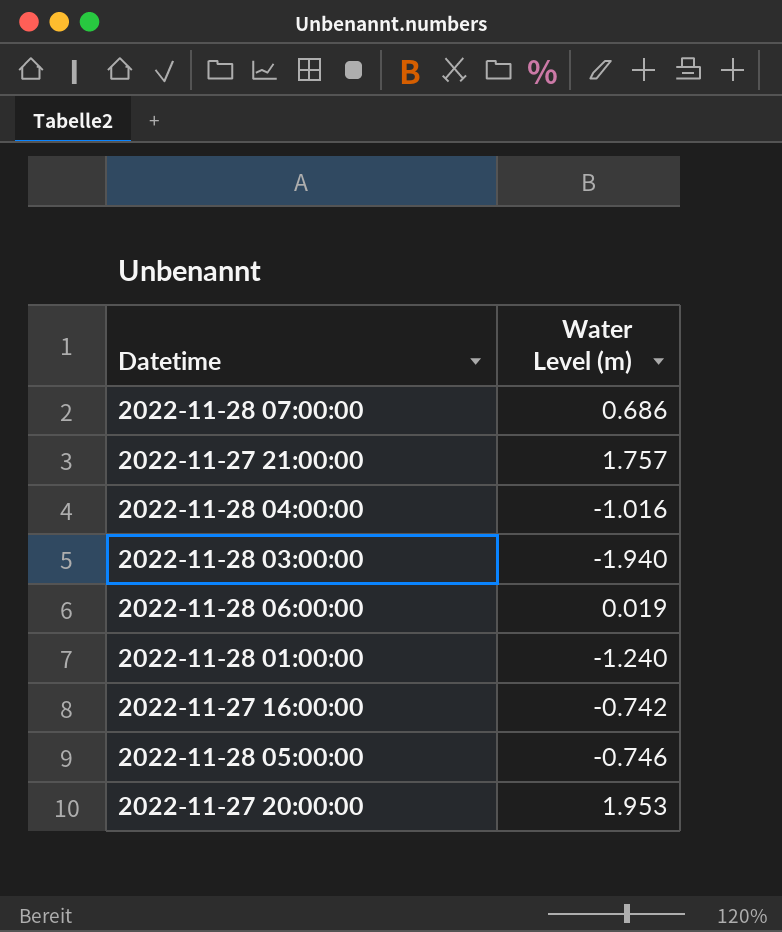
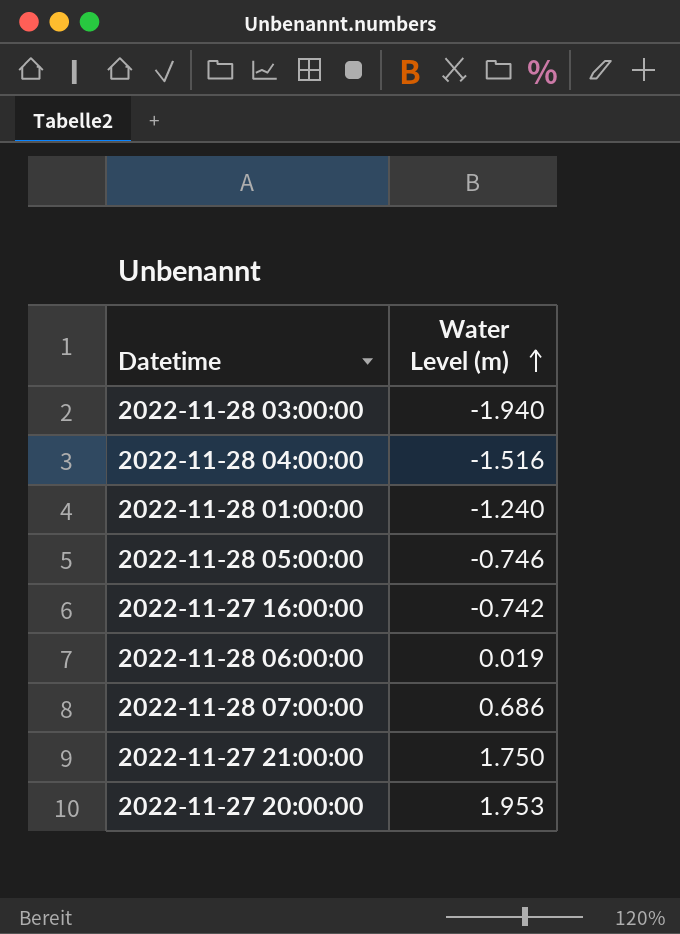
row order: none -> Water Level (m) ascending
2022-11-28 04:00:00 | Water Level (m): -1.016 -> -1.516
2022-11-27 21:00:00 | Water Level (m): 1.757 -> 1.750

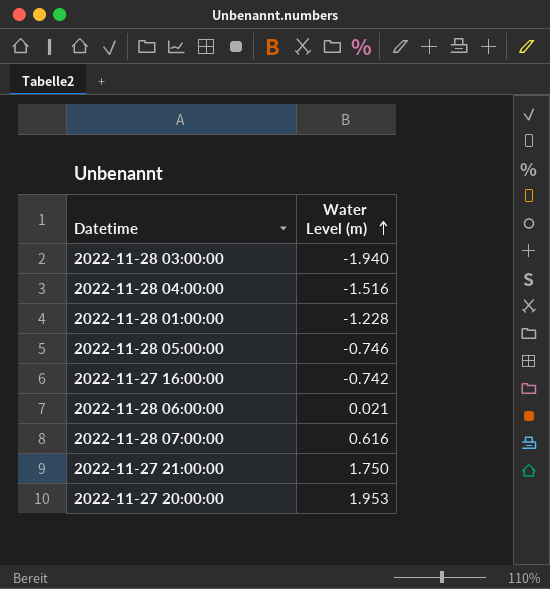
2022-11-28 01:00:00 | Water Level (m): -1.240 -> -1.228
2022-11-28 06:00:00 | Water Level (m): 0.019 -> 0.021
2022-11-28 07:00:00 | Water Level (m): 0.686 -> 0.616

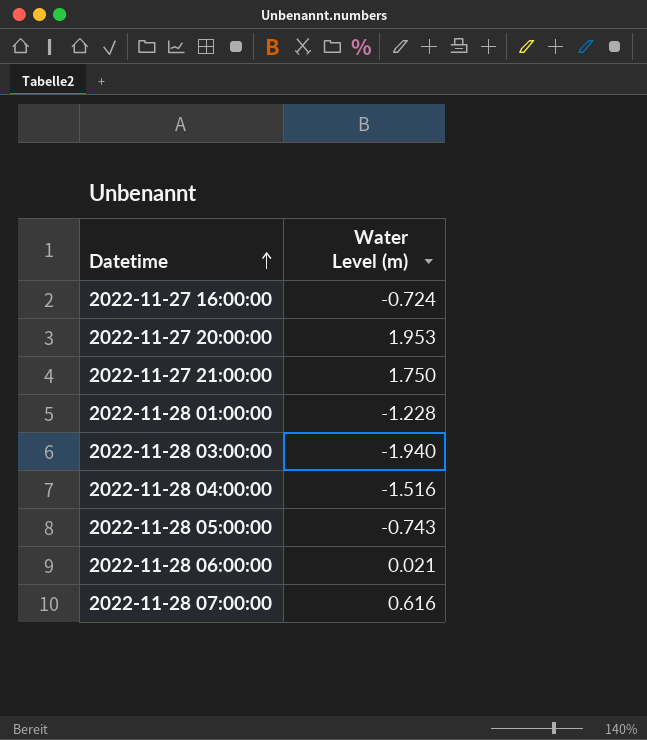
row order: Water Level (m) ascending -> Datetime ascending
2022-11-27 16:00:00 | Water Level (m): -0.742 -> -0.724
2022-11-28 05:00:00 | Water Level (m): -0.746 -> -0.743

